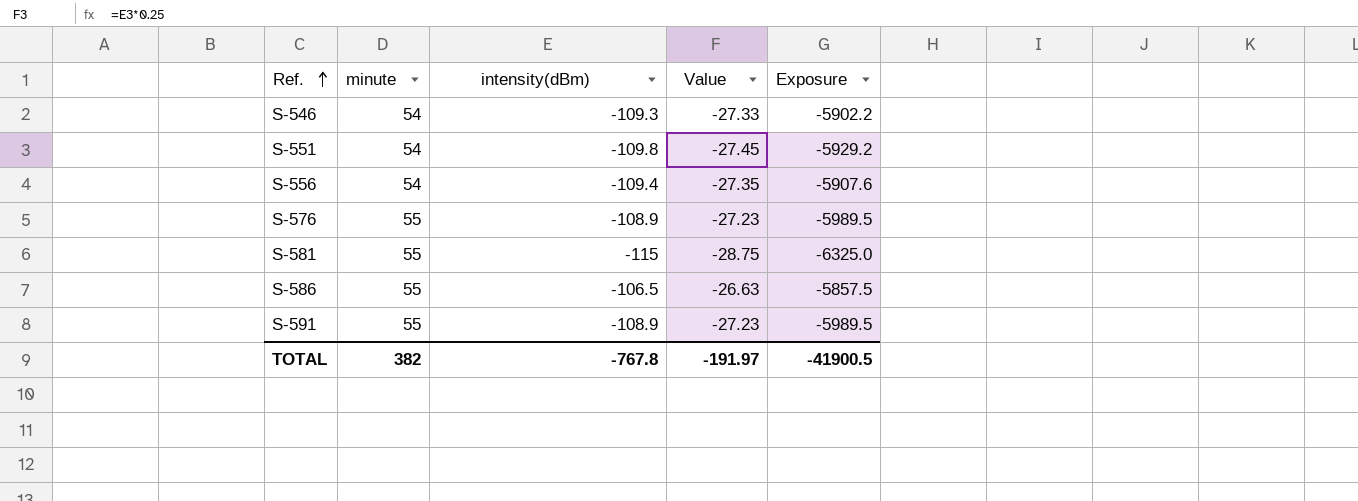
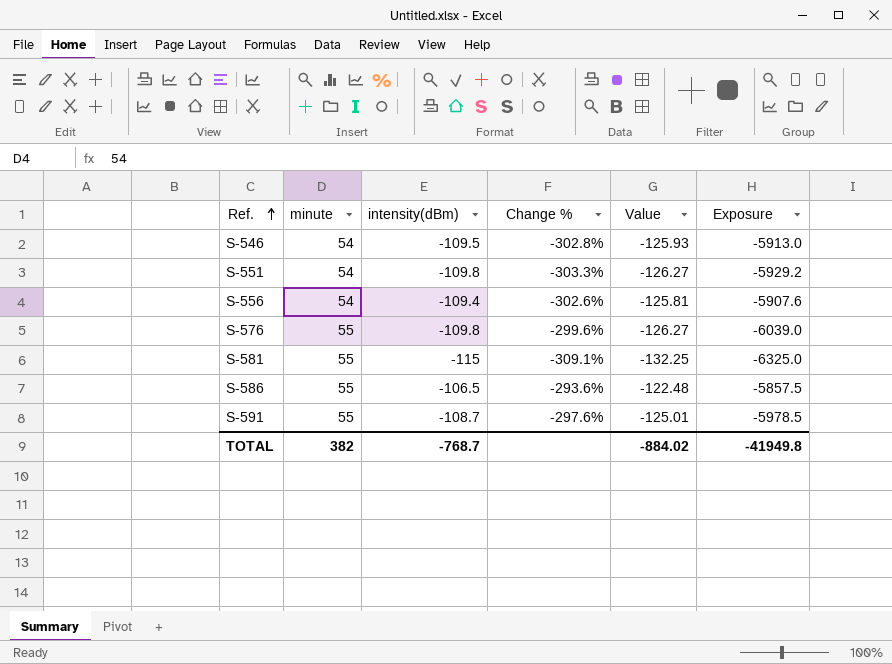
column Change % | formula: none -> ([intensity(dBm)] - [minute]) / [minute]
column Value | formula: [intensity(dBm)] * 0.25 -> [intensity(dBm)] * 1.15
S-546 | intensity(dBm): -109.3 -> -109.5
S-546 | Exposure: -5902.2 -> -5913.0
S-576 | intensity(dBm): -108.9 -> -109.8
S-576 | Exposure: -5989.5 -> -6039.0
S-591 | intensity(dBm): -108.9 -> -108.7
S-591 | Exposure: -5989.5 -> -5978.5
TOTAL | intensity(dBm): -767.8 -> -768.7
TOTAL | Value: -191.97 -> -884.02
TOTAL | Exposure: -41900.5 -> -41949.8

